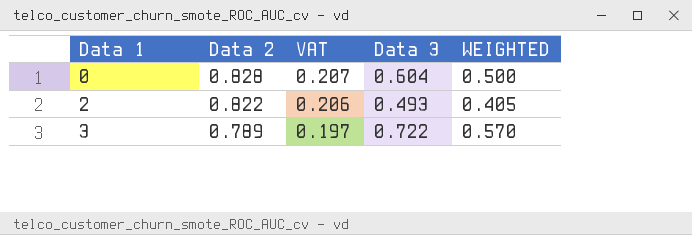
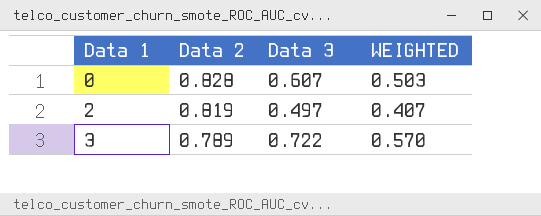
column VAT | formula: [Data 2] * 0.25 -> none
0 | Data 3: 0.604 -> 0.607
0 | WEIGHTED: 0.500 -> 0.503
2 | Data 2: 0.822 -> 0.819
2 | Data 3: 0.493 -> 0.497
2 | WEIGHTED: 0.405 -> 0.407

